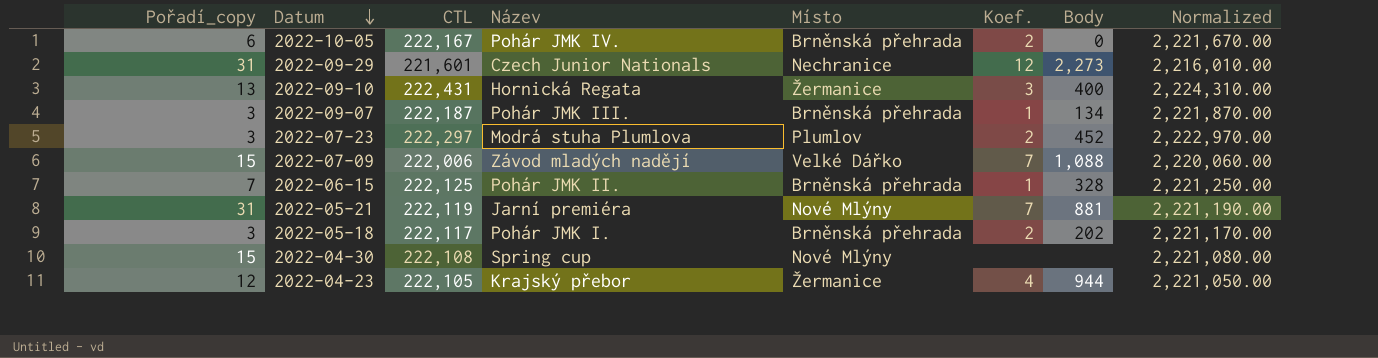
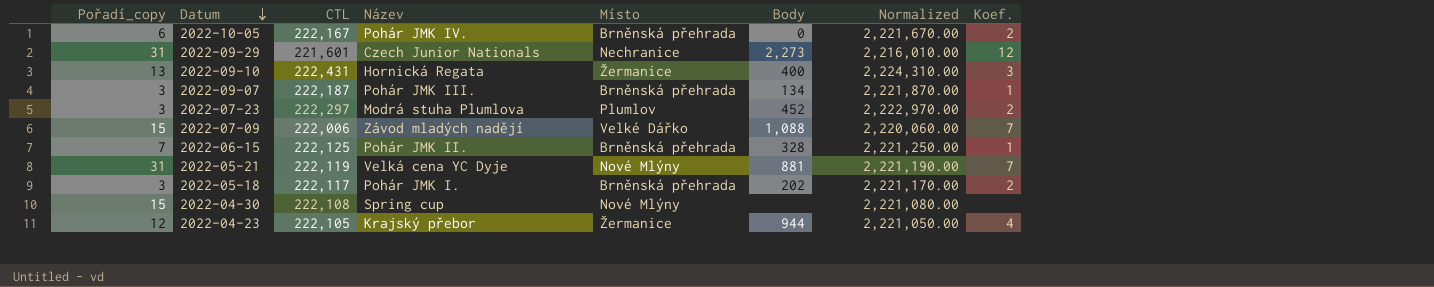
column Koef. | position: 6 -> 8
2022-05-21 | Název: Jarní premiéra -> Velká cena YC Dyje

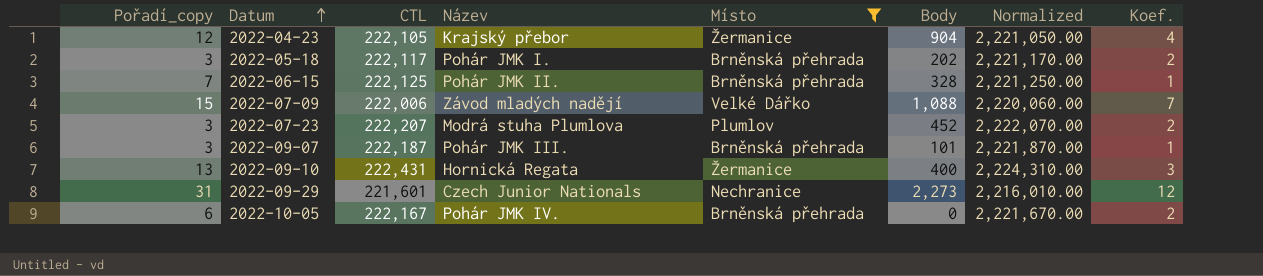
filter: none -> Místo != Nové Mlýny
row order: Datum descending -> Datum ascending
2022-04-23 | Body: 944 -> 904
2022-07-23 | CTL: 222,297 -> 222,207
2022-07-23 | Normalized: 2,222,970.00 -> 2,222,070.00
2022-09-07 | Body: 134 -> 101

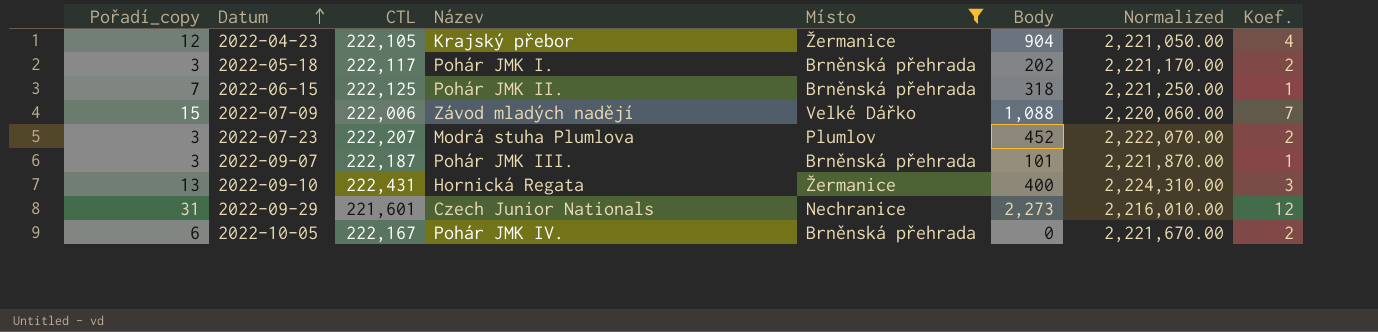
2022-06-15 | Body: 328 -> 318

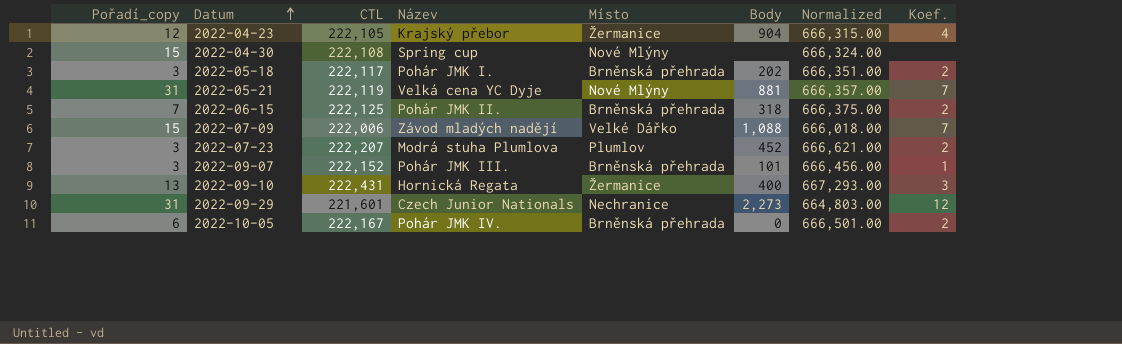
filter: Místo != Nové Mlýny -> none
column Normalized | formula: [CTL] * 10 -> [CTL] * 3
2022-06-15 | Koef.: 1 -> 2
2022-09-07 | CTL: 222,187 -> 222,152

